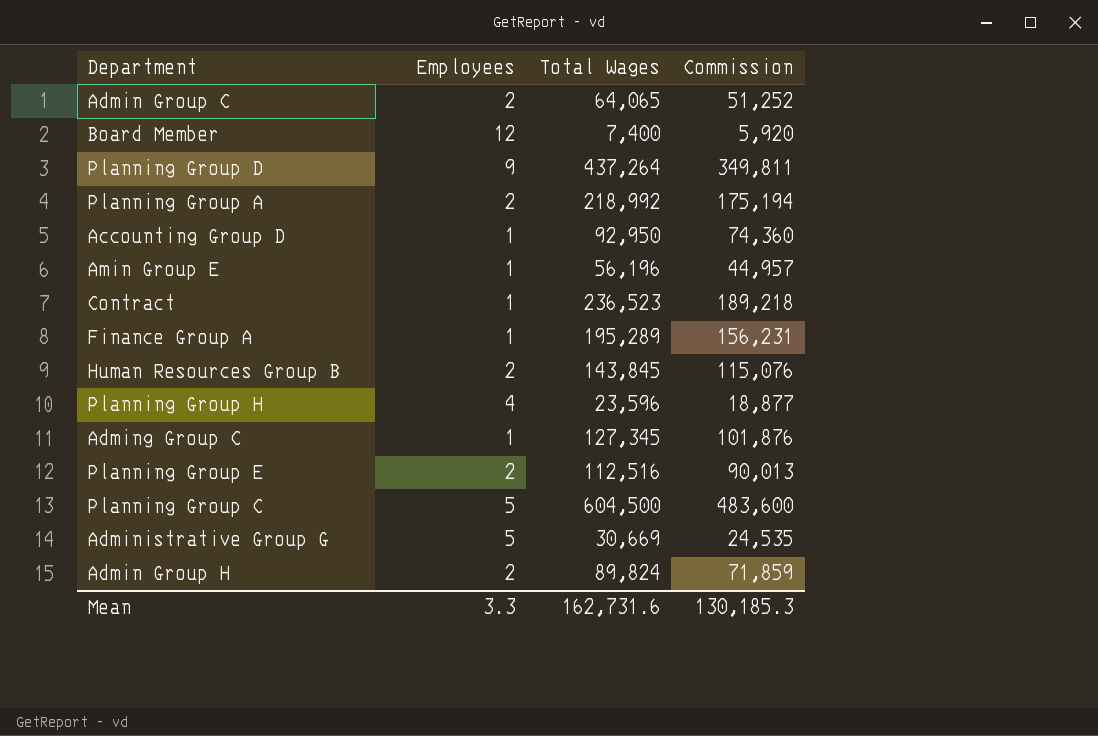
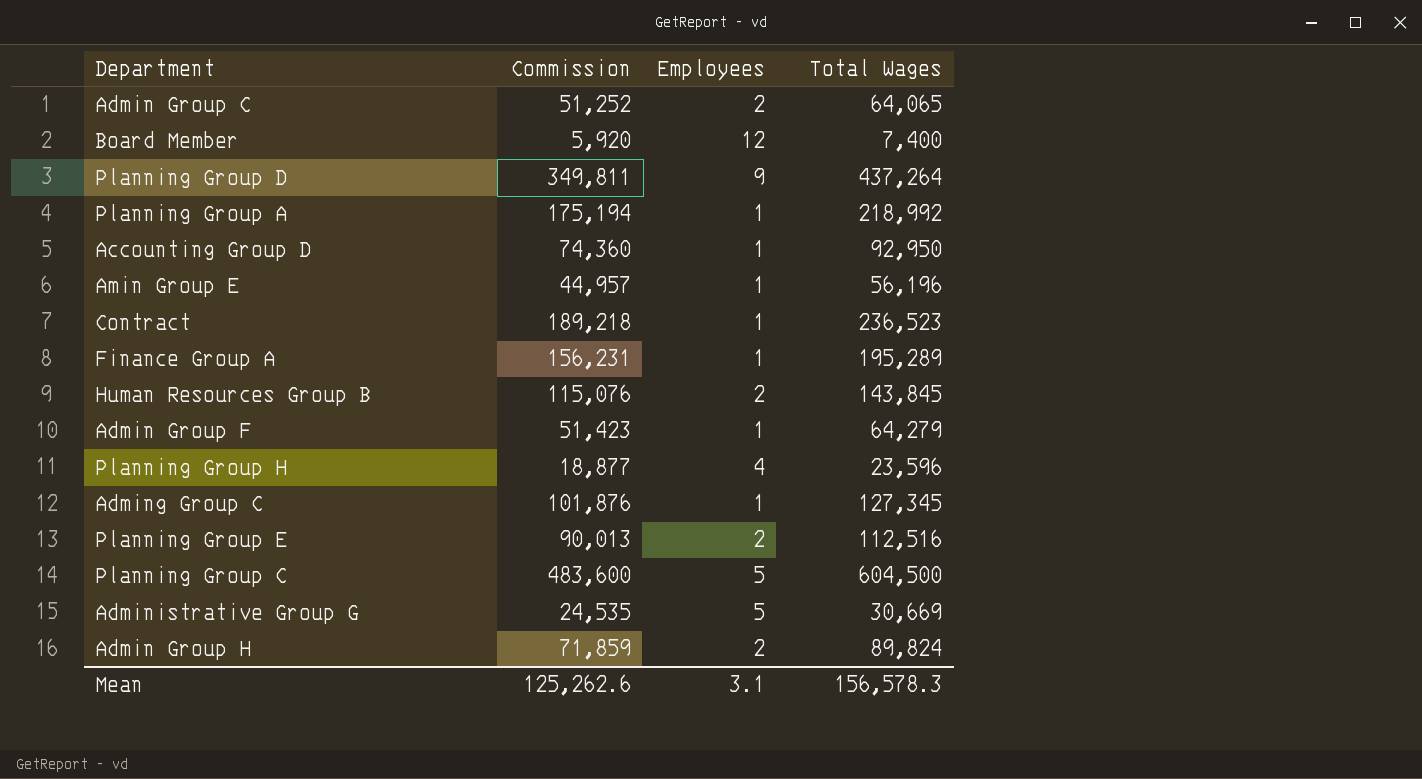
column Commission | position: 4 -> 2
Planning Group A | Employees: 2 -> 1
row Admin Group F: none -> 51,423 | 1 | 64,279
Mean | Commission: 130,185.3 -> 125,262.6
Mean | Employees: 3.3 -> 3.1
Mean | Total Wages: 162,731.6 -> 156,578.3

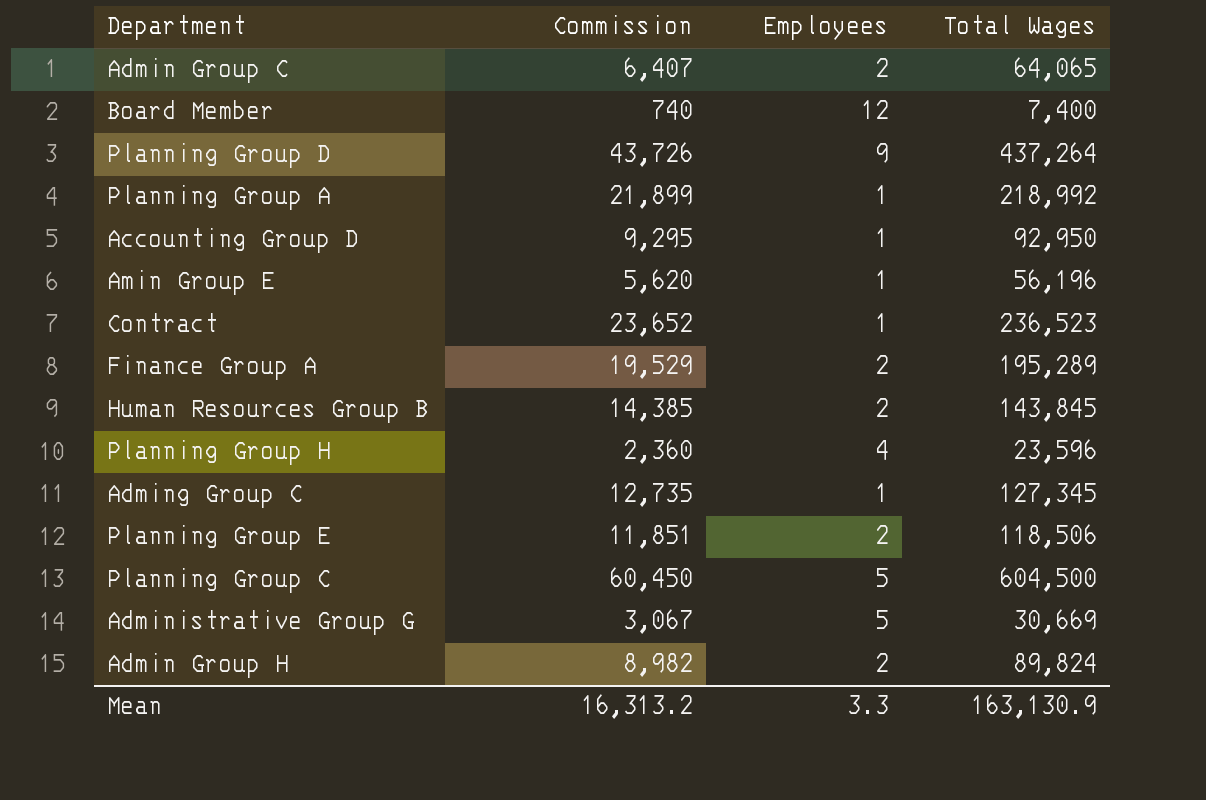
column Commission | formula: [Total Wages] * 0.8 -> [Total Wages] * 0.1
row Admin Group F: 51,423 | 1 | 64,279 -> none
Finance Group A | Employees: 1 -> 2
Planning Group E | Total Wages: 112,516 -> 118,506
Mean | Commission: 125,262.6 -> 16,313.2
Mean | Employees: 3.1 -> 3.3
Mean | Total Wages: 156,578.3 -> 163,130.9

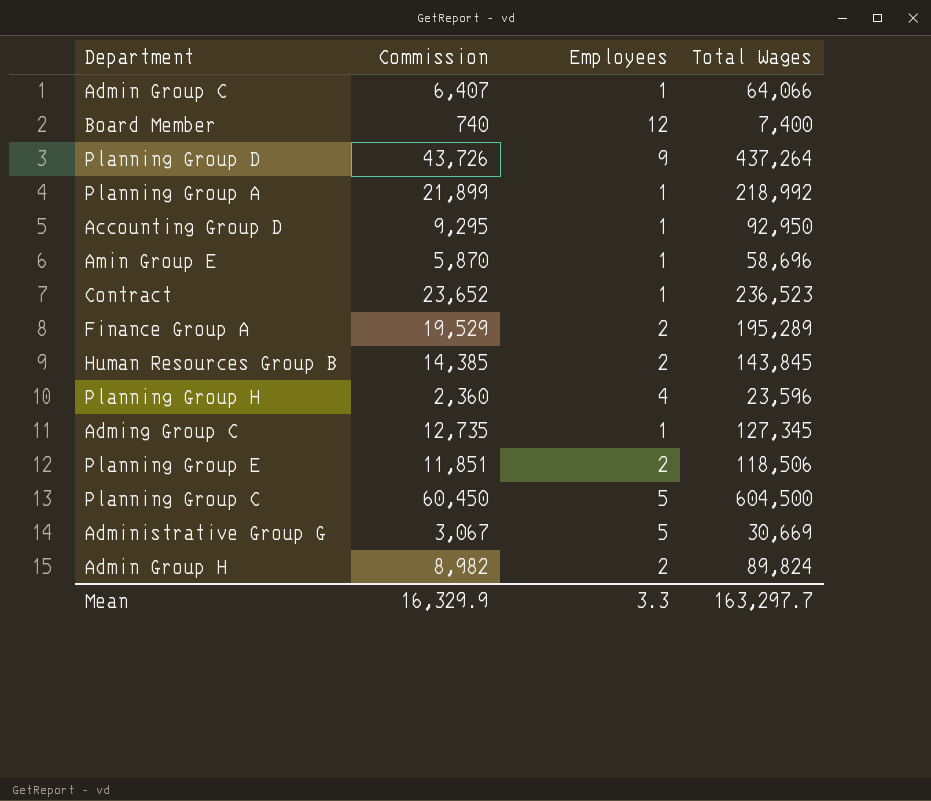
Admin Group C | Employees: 2 -> 1
Admin Group C | Total Wages: 64,065 -> 64,066
Amin Group E | Commission: 5,620 -> 5,870
Amin Group E | Total Wages: 56,196 -> 58,696
Mean | Commission: 16,313.2 -> 16,329.9
Mean | Total Wages: 163,130.9 -> 163,297.7

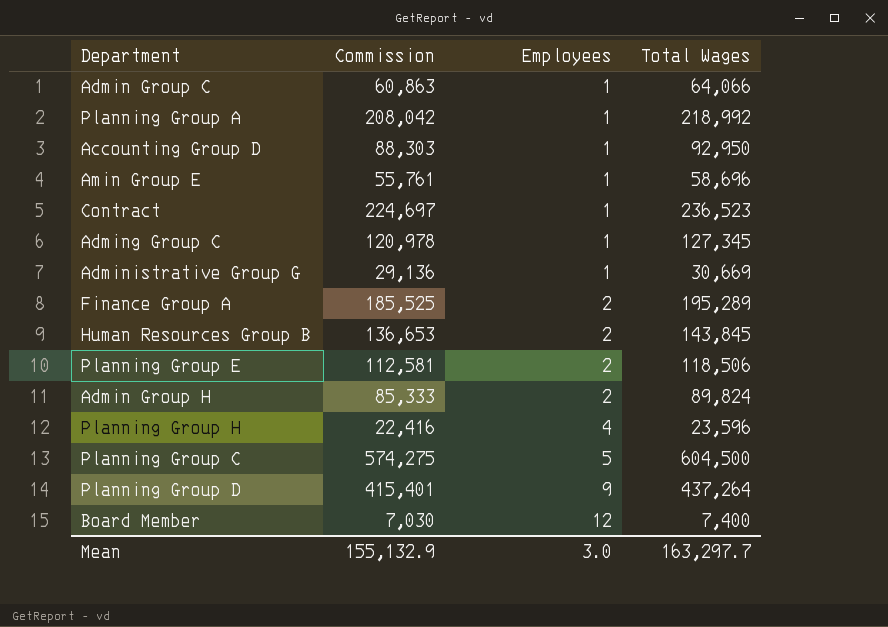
row order: none -> Employees ascending
column Commission | formula: [Total Wages] * 0.1 -> [Total Wages] * 0.95
Administrative Group G | Employees: 5 -> 1
Mean | Commission: 16,329.9 -> 155,132.9
Mean | Employees: 3.3 -> 3.0

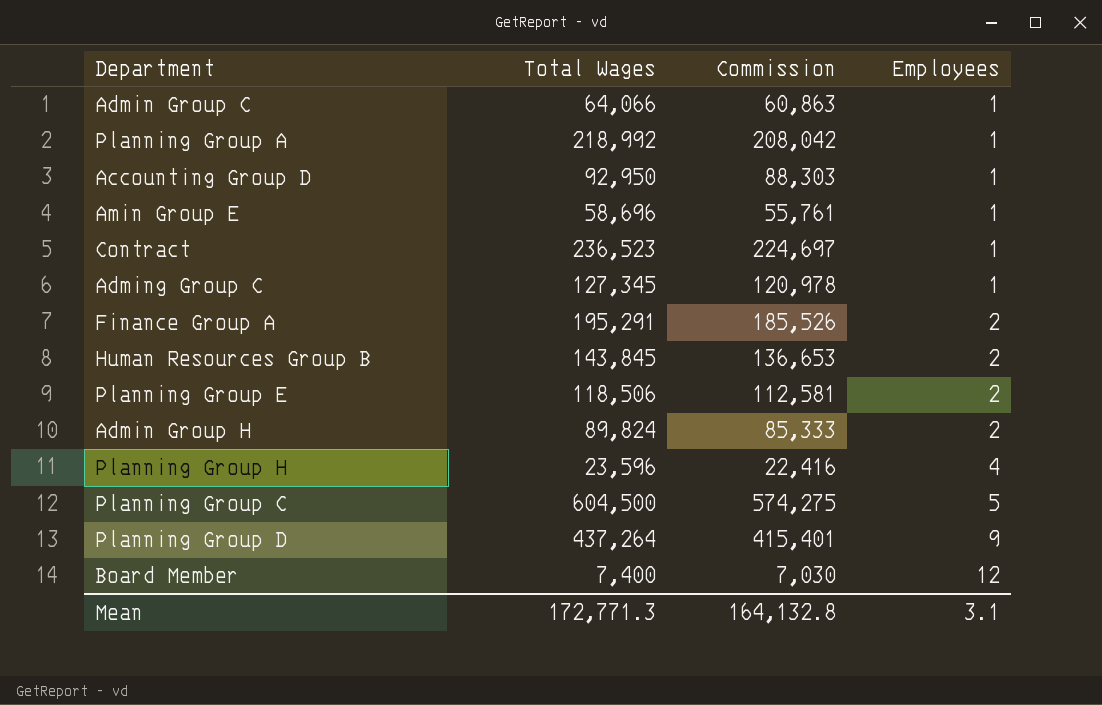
column Total Wages | position: 4 -> 2
row Administrative Group G: 29,136 | 1 | 30,669 -> none
Finance Group A | Total Wages: 195,289 -> 195,291
Finance Group A | Commission: 185,525 -> 185,526
Mean | Total Wages: 163,297.7 -> 172,771.3
Mean | Commission: 155,132.9 -> 164,132.8
Mean | Employees: 3.0 -> 3.1

